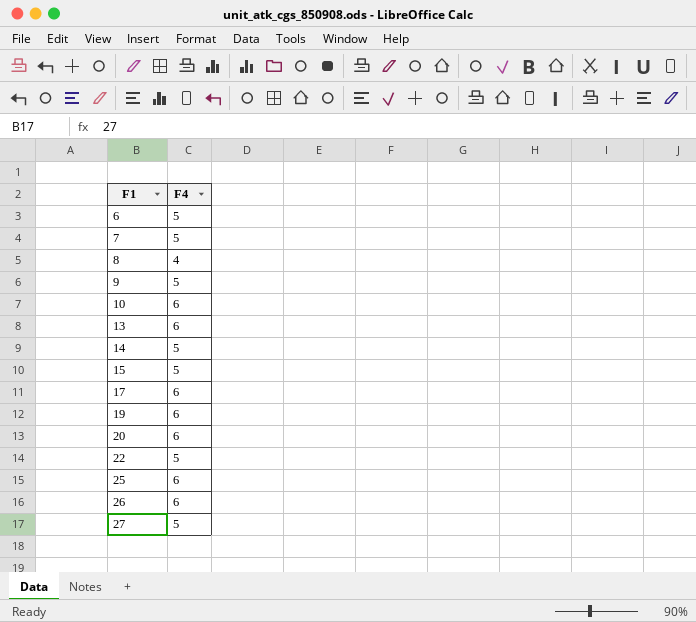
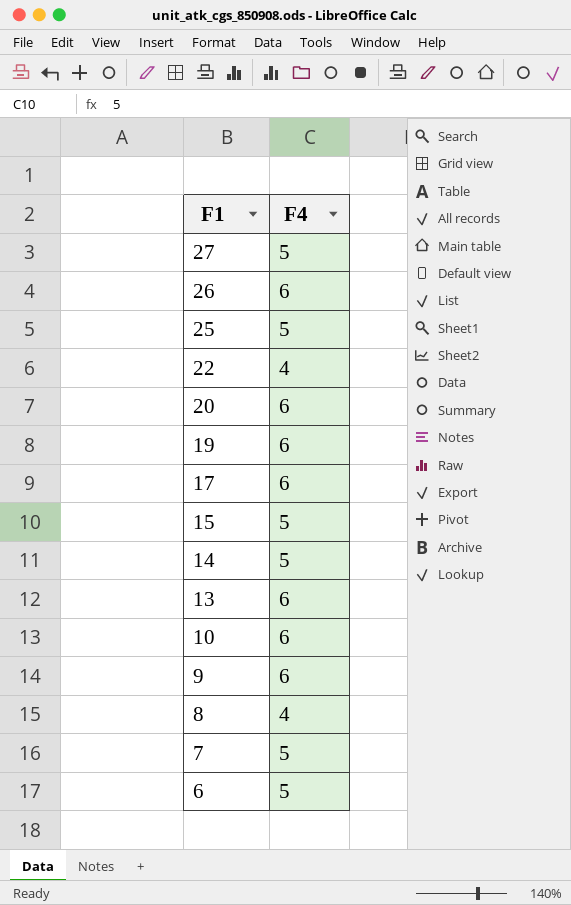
row order: F1 ascending -> F1 descending
25 | F4: 6 -> 5
22 | F4: 5 -> 4
9 | F4: 5 -> 6

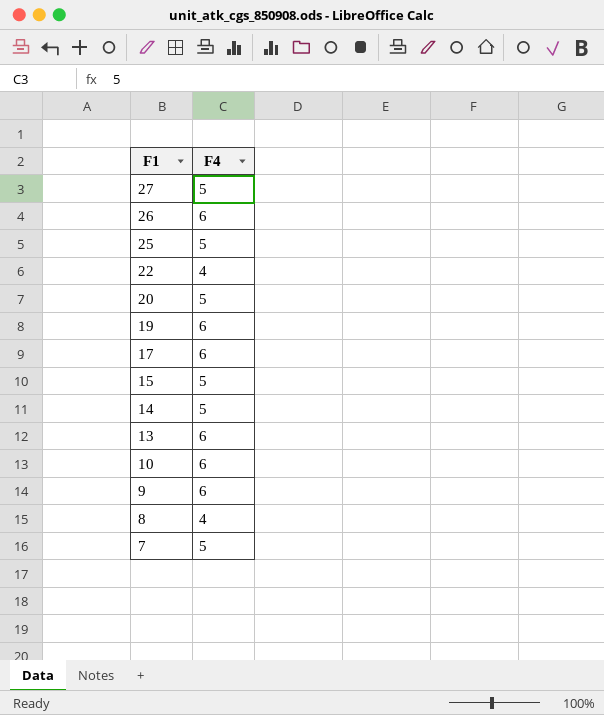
row 6: 5 -> none
20 | F4: 6 -> 5

